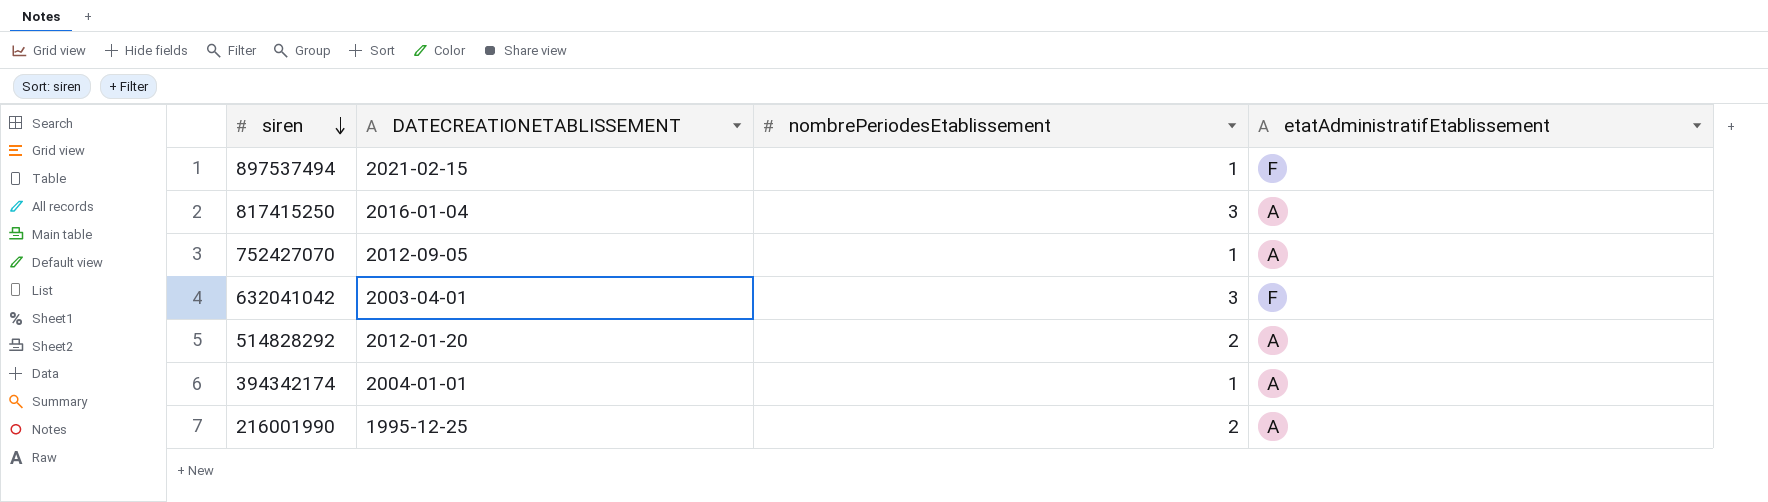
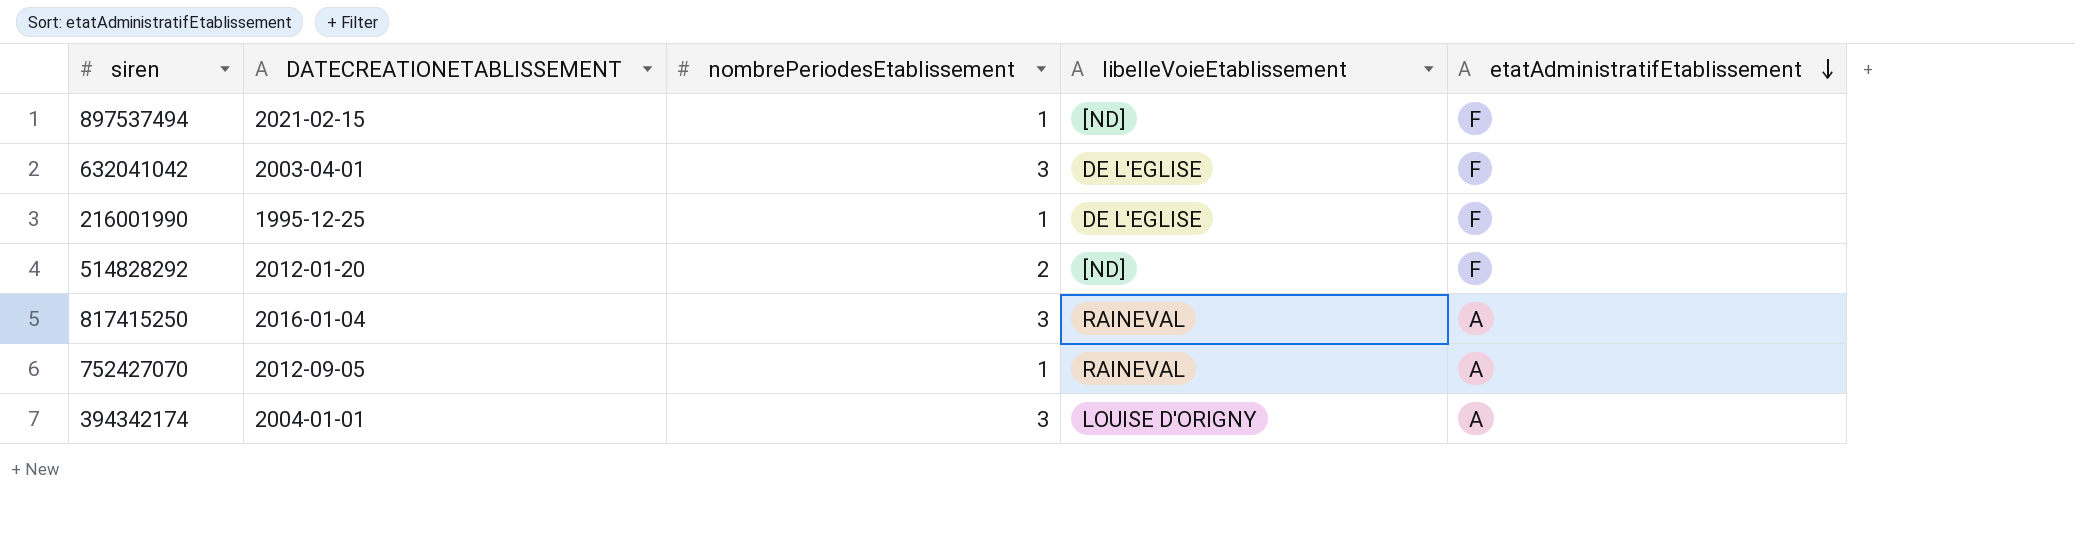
row order: siren descending -> etatAdministratifEtablissement descending
column libelleVoieEtablissement | position: none -> 4
216001990 | nombrePeriodesEtablissement: 2 -> 1
216001990 | etatAdministratifEtablissement: A -> F
514828292 | etatAdministratifEtablissement: A -> F
394342174 | nombrePeriodesEtablissement: 1 -> 3

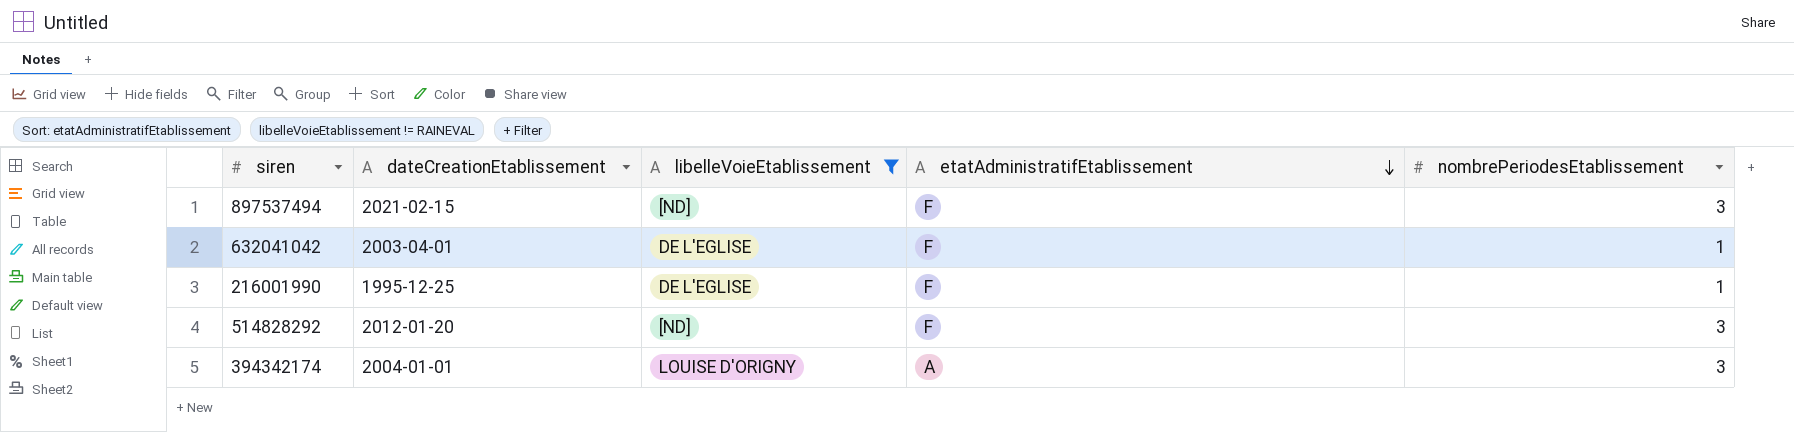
filter: none -> libelleVoieEtablissement != RAINEVAL
column name: DATECREATIONETABLISSEMENT -> dateCreationEtablissement
column nombrePeriodesEtablissement | position: 3 -> 5
897537494 | nombrePeriodesEtablissement: 1 -> 3
632041042 | nombrePeriodesEtablissement: 3 -> 1
514828292 | nombrePeriodesEtablissement: 2 -> 3

